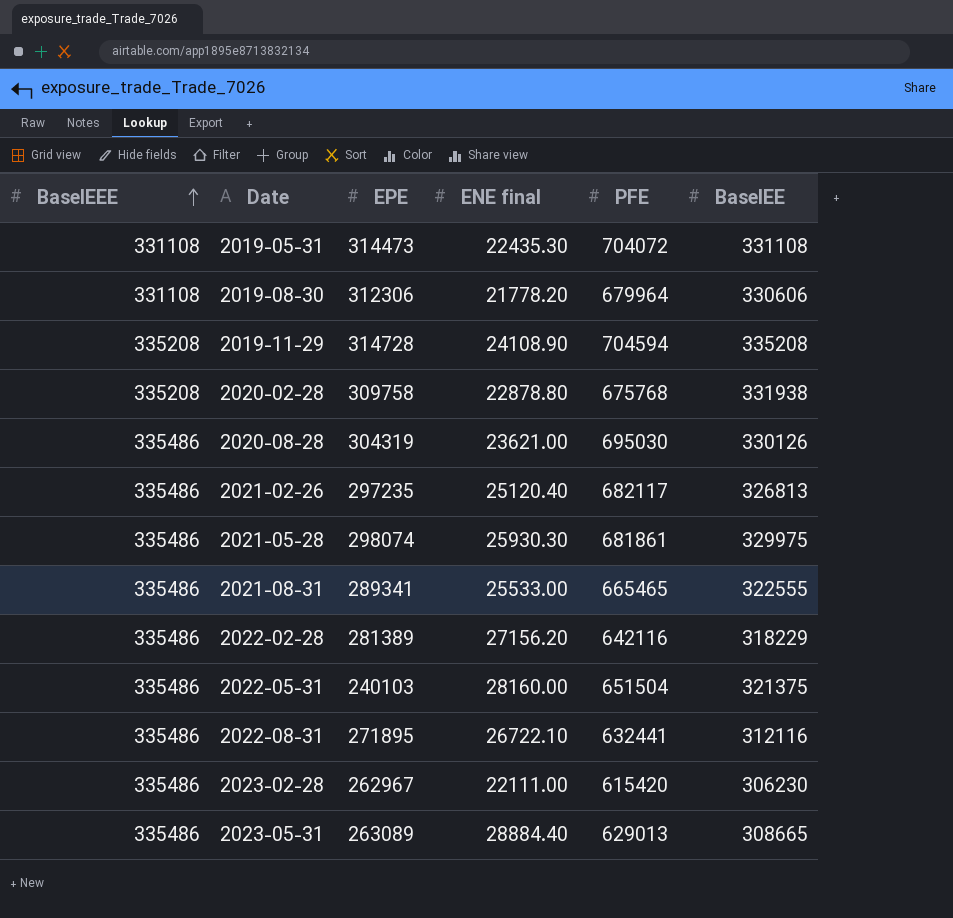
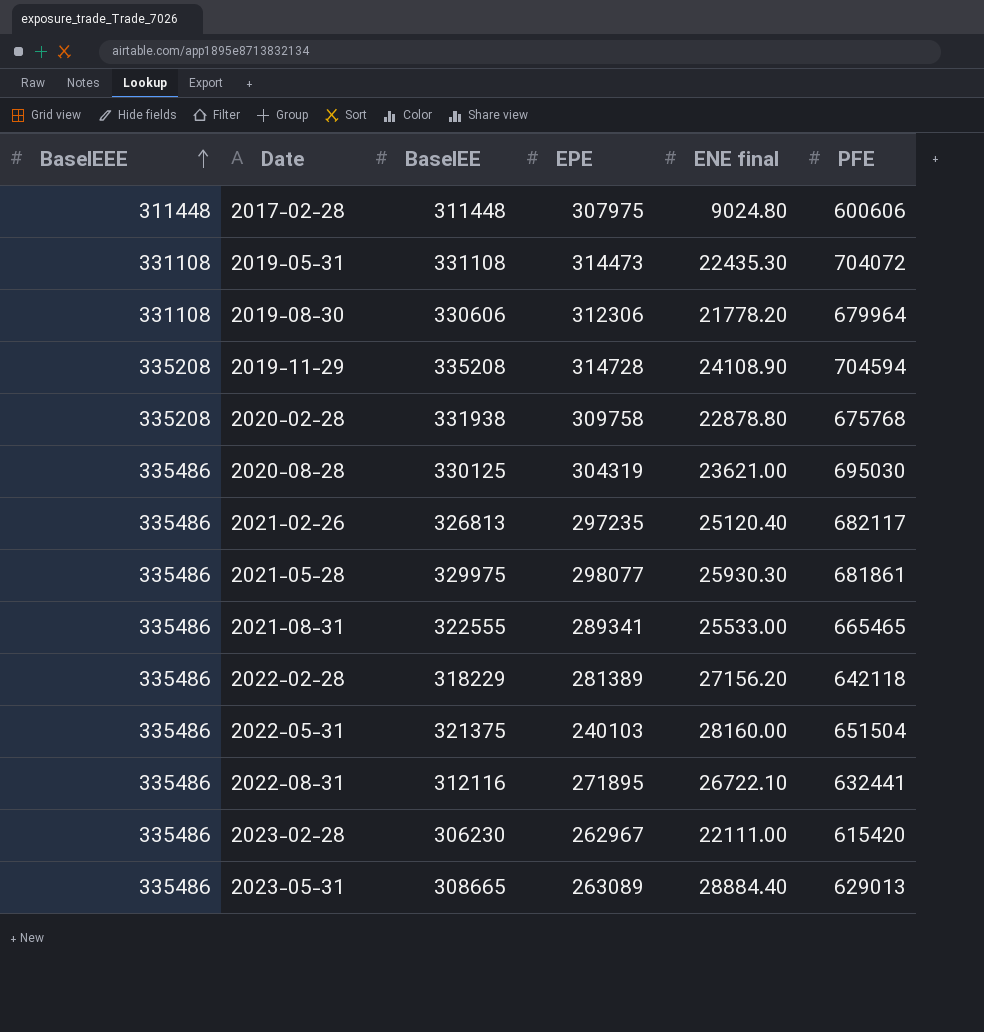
column BaselEE | position: 6 -> 3
row 2017-02-28: none -> 311448 | 311448 | 307975 | 9024.80 | 600606
2020-08-28 | BaselEE: 330126 -> 330125
2021-05-28 | EPE: 298074 -> 298077
2022-02-28 | PFE: 642116 -> 642118

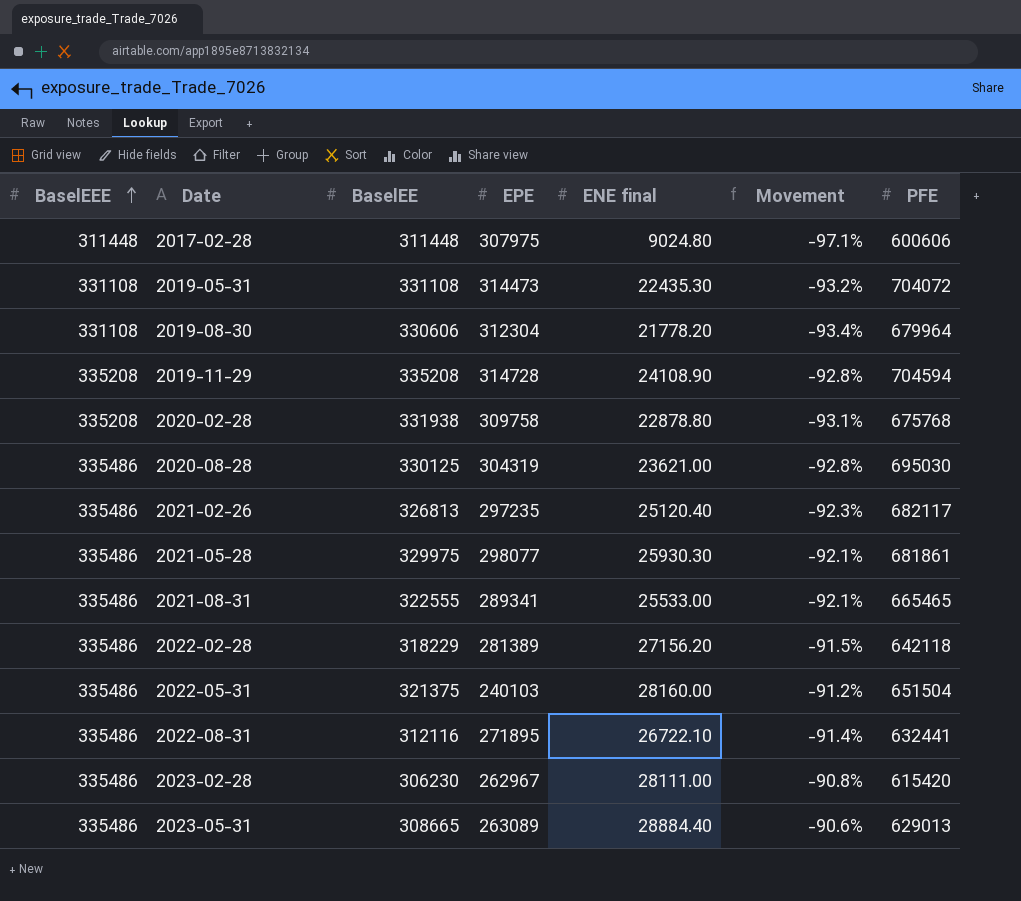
column Movement | formula: none -> ([ENE final] - [BaselEE]) / [BaselEE]
2019-08-30 | EPE: 312306 -> 312304
2023-02-28 | ENE final: 22111.00 -> 28111.00

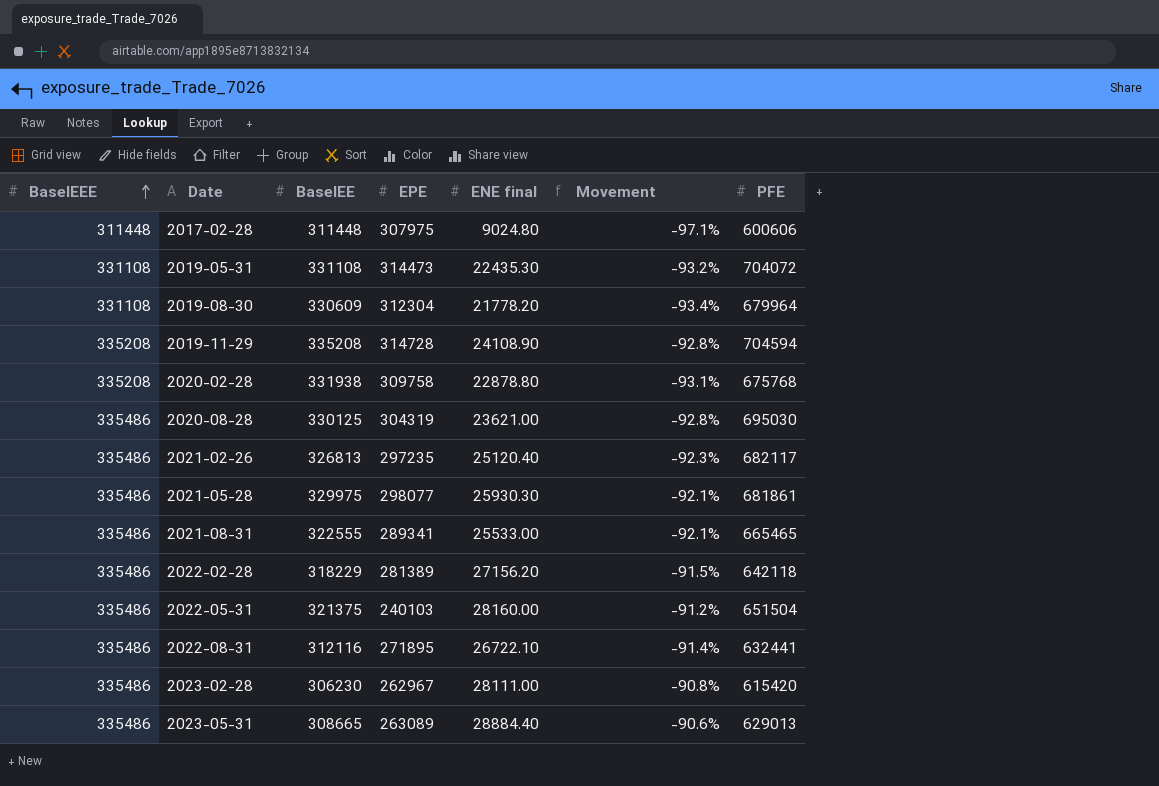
2019-08-30 | BaselEE: 330606 -> 330609

